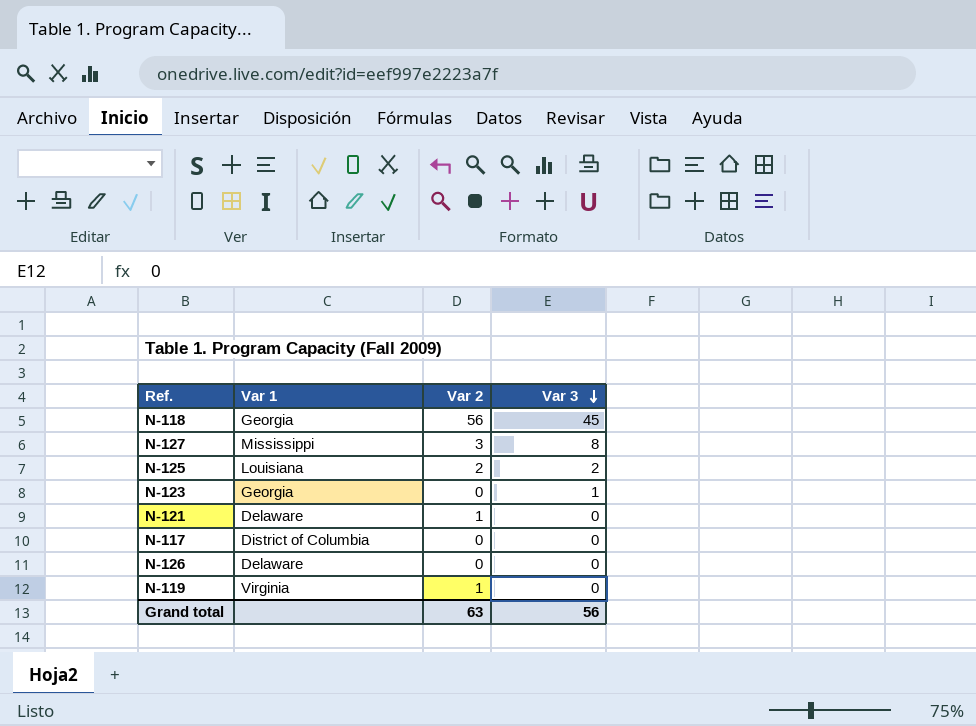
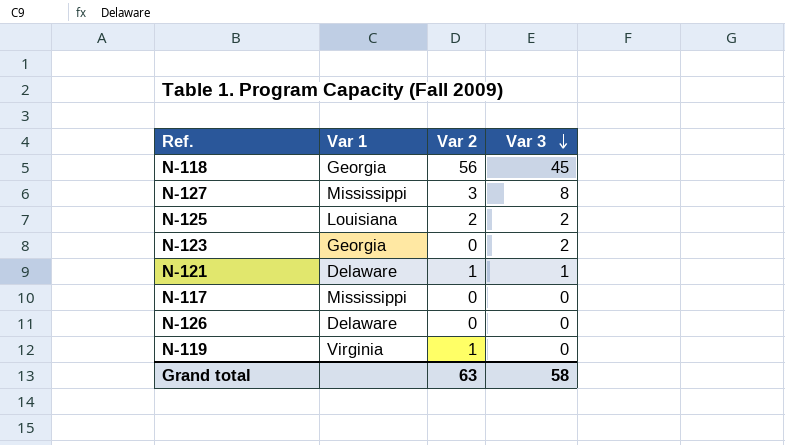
N-123 | Var 3: 1 -> 2
N-121 | Var 3: 0 -> 1
N-117 | Var 1: District of Columbia -> Mississippi
Grand total | Var 3: 56 -> 58

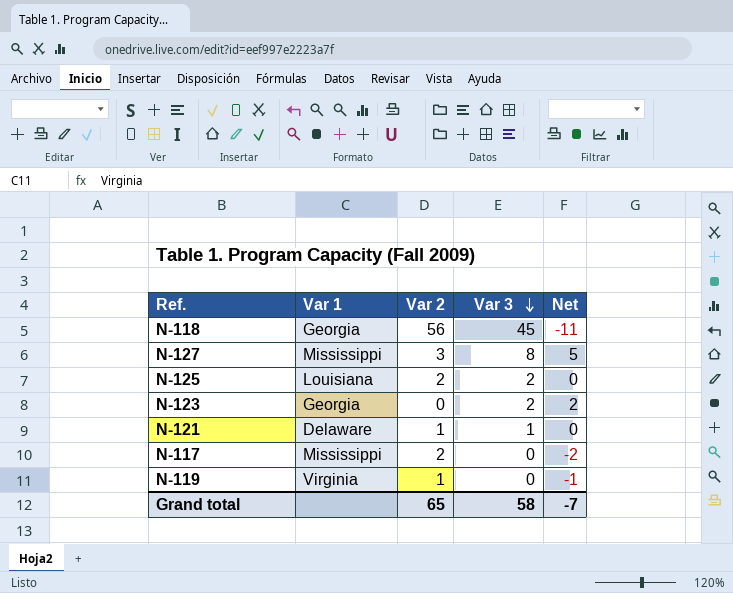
column Net | formula: none -> [Var 3] - [Var 2]
row N-126: Delaware | 0 | 0 -> none
N-117 | Var 2: 0 -> 2
Grand total | Var 2: 63 -> 65

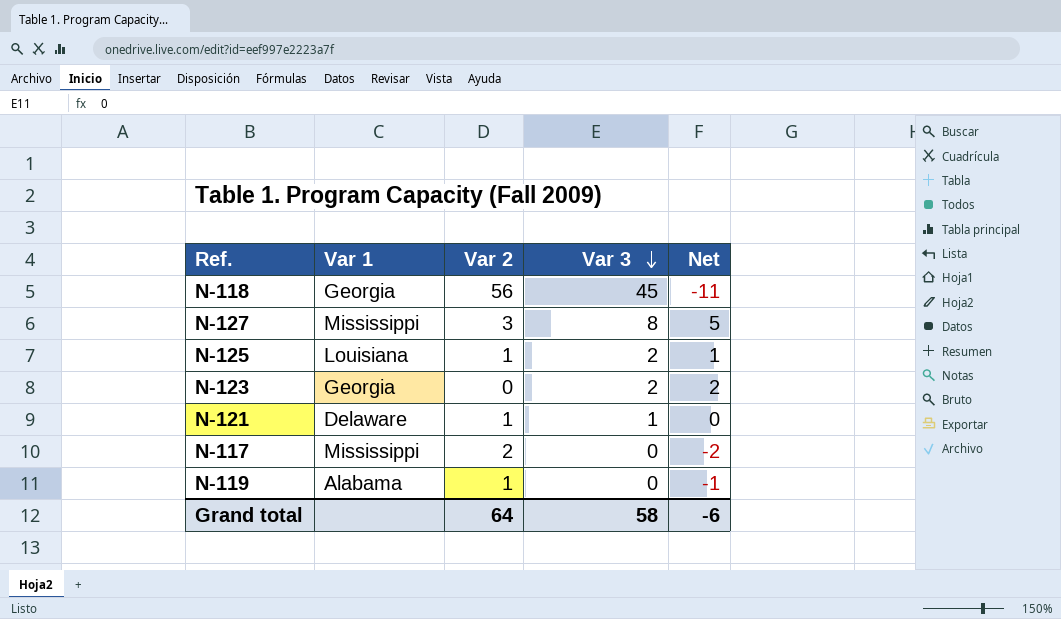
N-125 | Var 2: 2 -> 1
N-125 | Net: 0 -> 1
N-119 | Var 1: Virginia -> Alabama
Grand total | Var 2: 65 -> 64
Grand total | Net: -7 -> -6

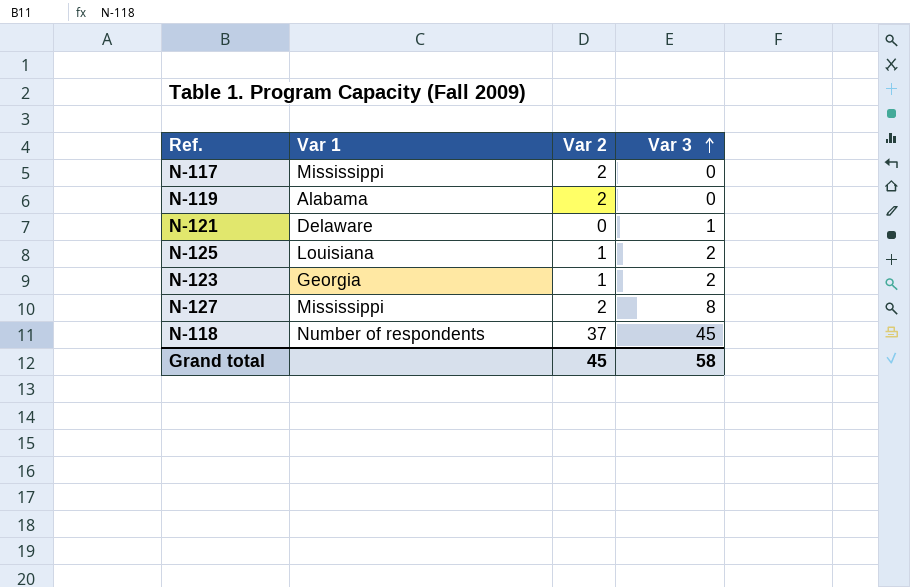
row order: Var 3 descending -> Var 3 ascending
column Net | formula: [Var 3] - [Var 2] -> none
N-119 | Var 2: 1 -> 2
N-121 | Var 2: 1 -> 0
N-123 | Var 2: 0 -> 1
N-127 | Var 2: 3 -> 2
N-118 | Var 1: Georgia -> Number of respondents
N-118 | Var 2: 56 -> 37
Grand total | Var 2: 64 -> 45

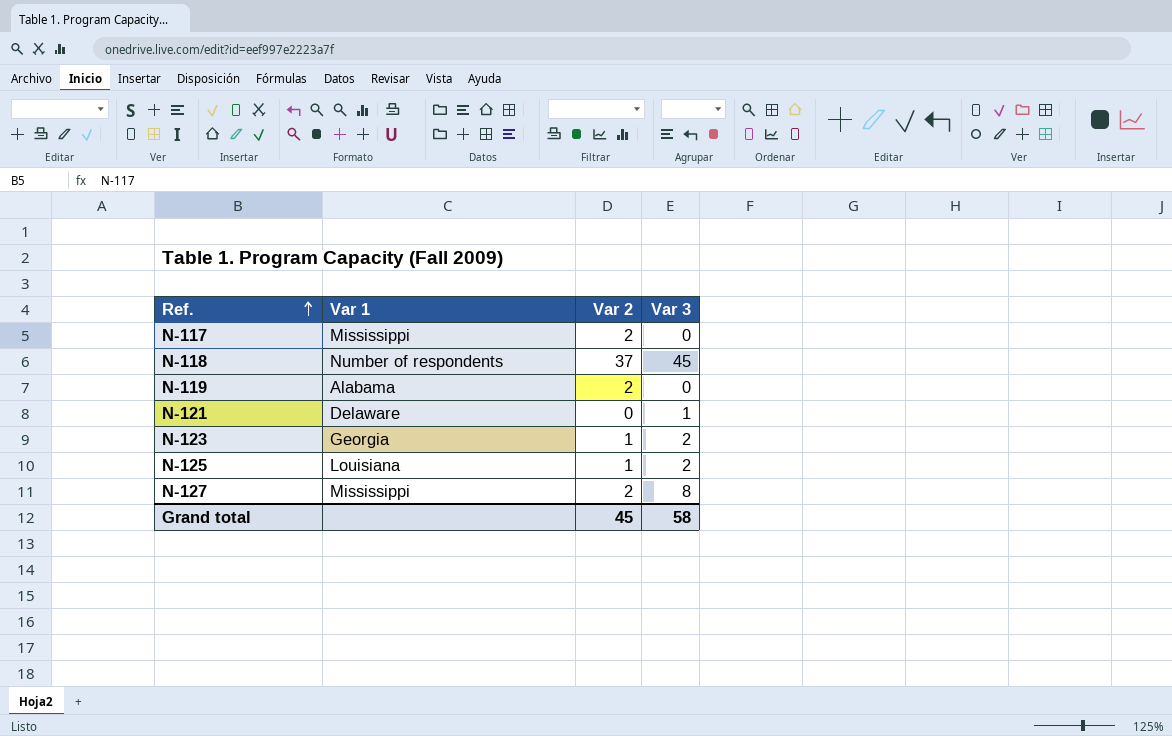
row order: Var 3 ascending -> Ref. ascending

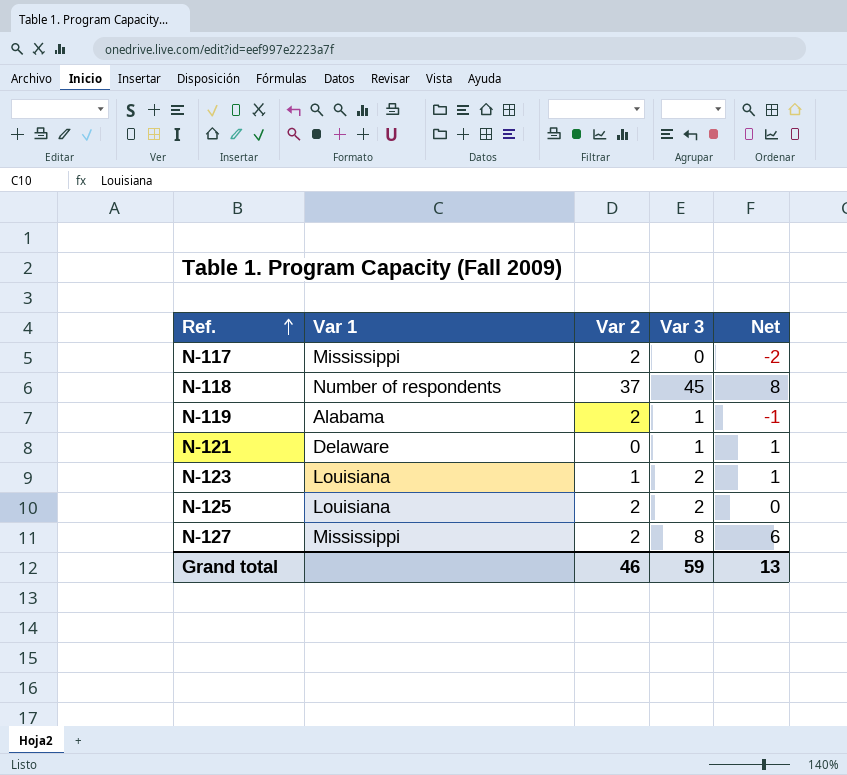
column Net | formula: none -> [Var 3] - [Var 2]
N-119 | Var 3: 0 -> 1
N-123 | Var 1: Georgia -> Louisiana
N-125 | Var 2: 1 -> 2
Grand total | Var 2: 45 -> 46
Grand total | Var 3: 58 -> 59

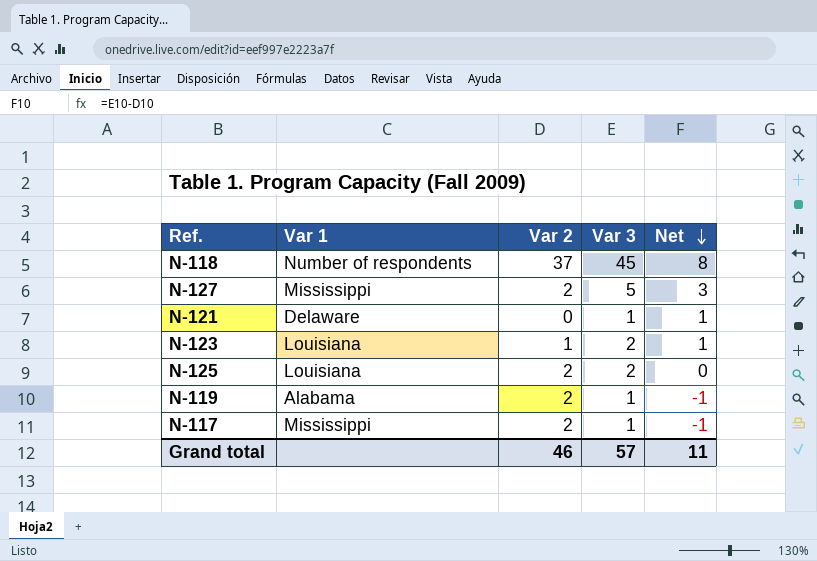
row order: Ref. ascending -> Net descending
N-127 | Var 3: 8 -> 5
N-127 | Net: 6 -> 3
N-117 | Var 3: 0 -> 1
N-117 | Net: -2 -> -1
Grand total | Var 3: 59 -> 57
Grand total | Net: 13 -> 11

